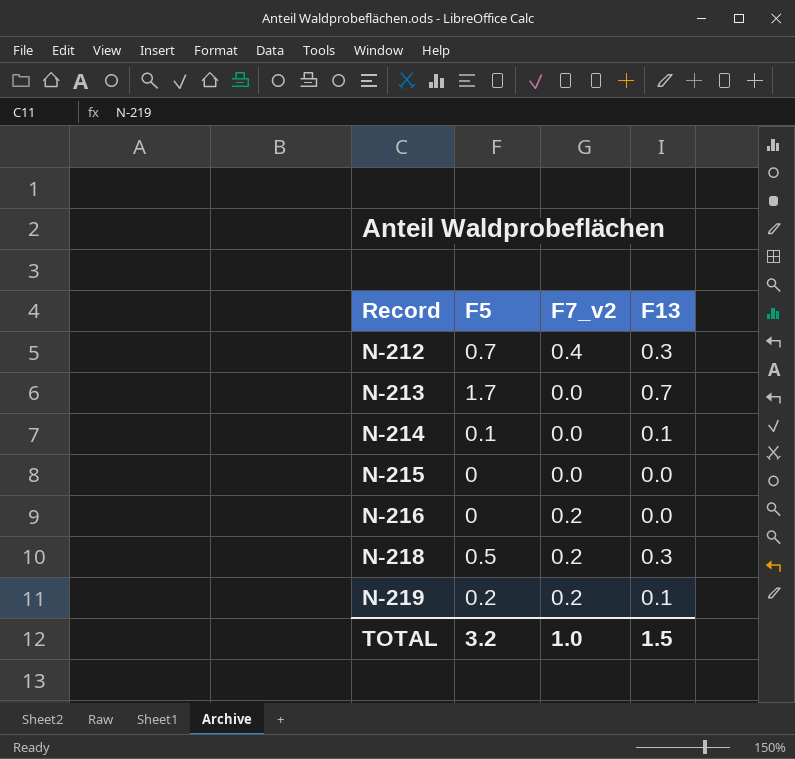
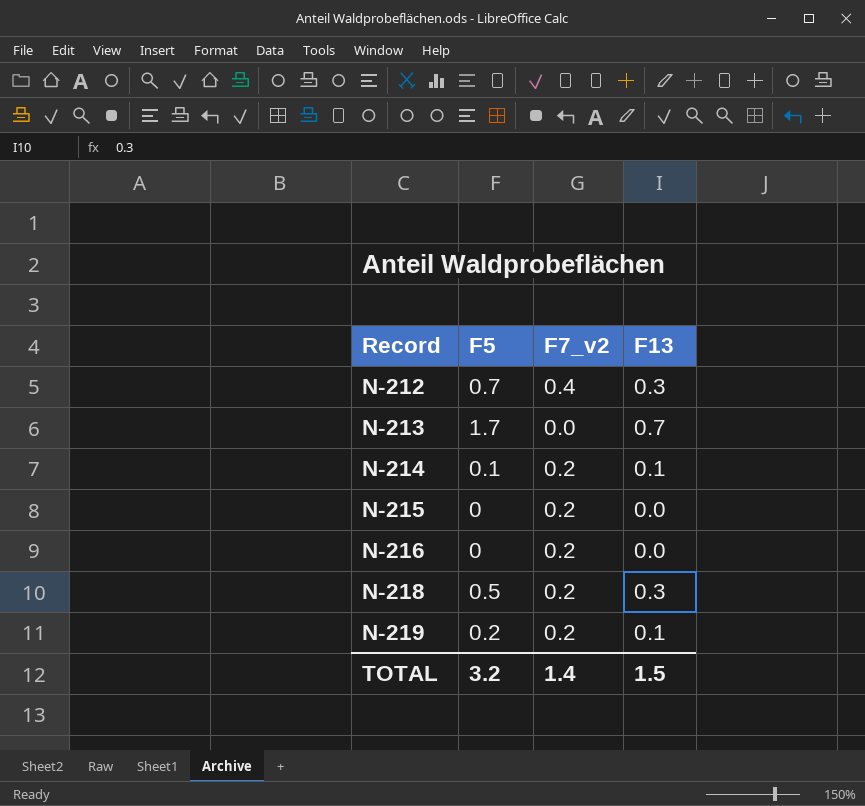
N-214 | F7_v2: 0.0 -> 0.2
N-215 | F7_v2: 0.0 -> 0.2
TOTAL | F7_v2: 1.0 -> 1.4

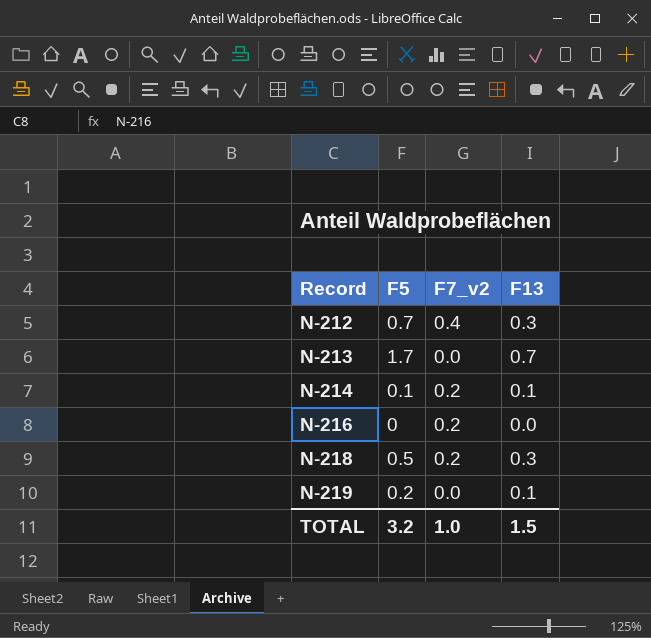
row N-215: 0 | 0.2 | 0.0 -> none
N-219 | F7_v2: 0.2 -> 0.0
TOTAL | F7_v2: 1.4 -> 1.0

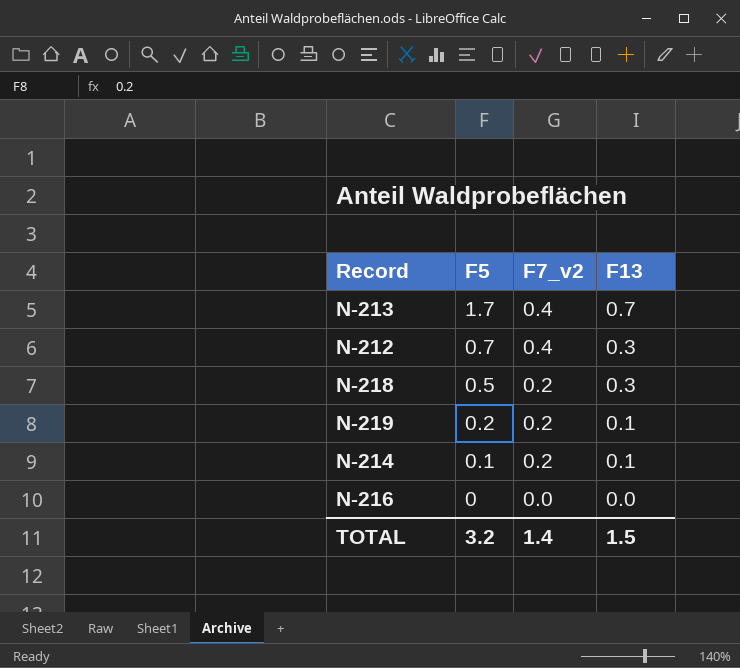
row order: Record ascending -> F5 descending
N-213 | F7_v2: 0.0 -> 0.4
N-219 | F7_v2: 0.0 -> 0.2
N-216 | F7_v2: 0.2 -> 0.0
TOTAL | F7_v2: 1.0 -> 1.4

